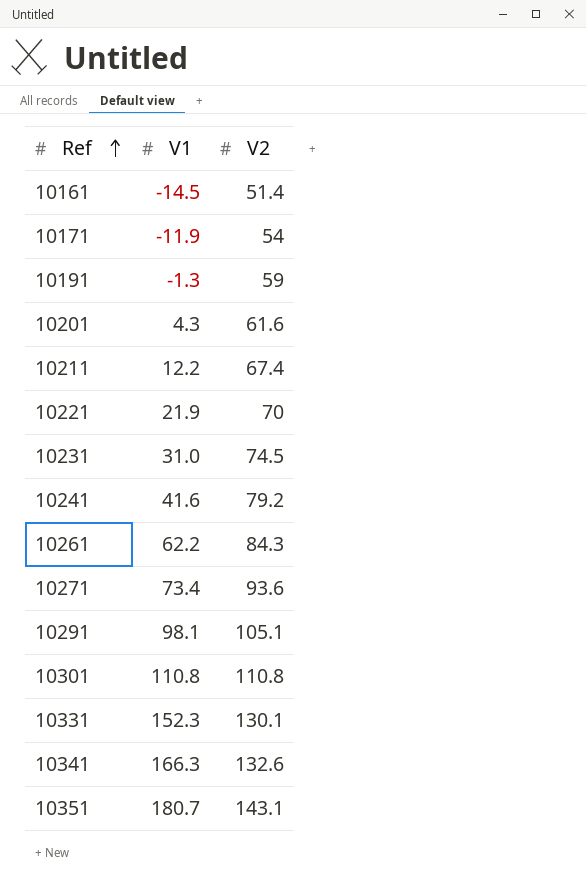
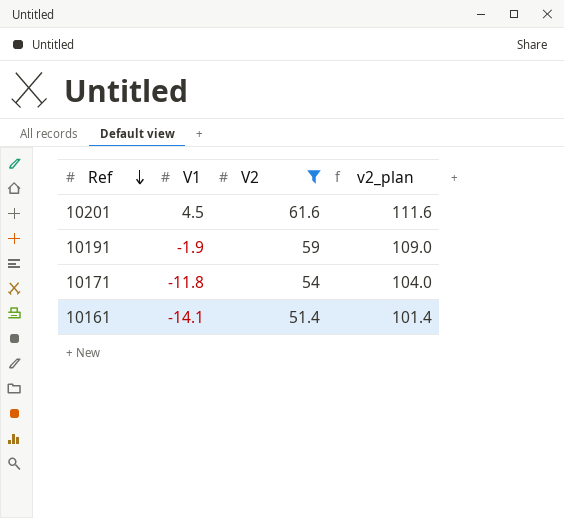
filter: none -> V2 <= 61.6
row order: Ref ascending -> Ref descending
column v2_plan | formula: none -> [V2] + 50
10201 | V1: 4.3 -> 4.5
10191 | V1: -1.3 -> -1.9
10171 | V1: -11.9 -> -11.8
10161 | V1: -14.5 -> -14.1

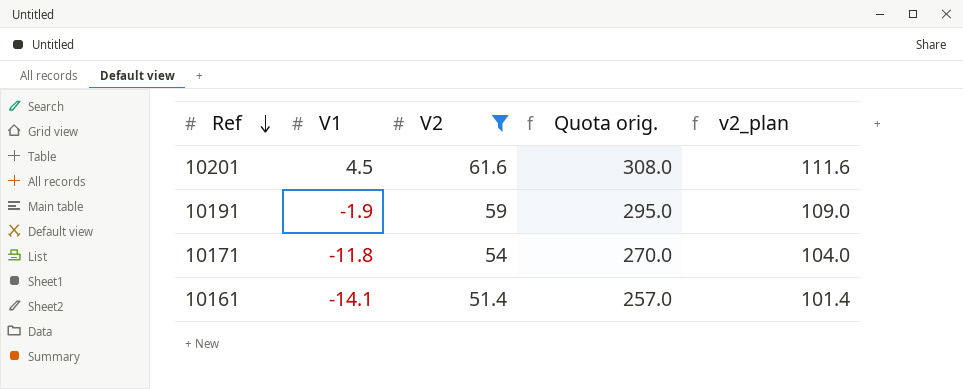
column Quota orig. | formula: none -> [V2] * 5

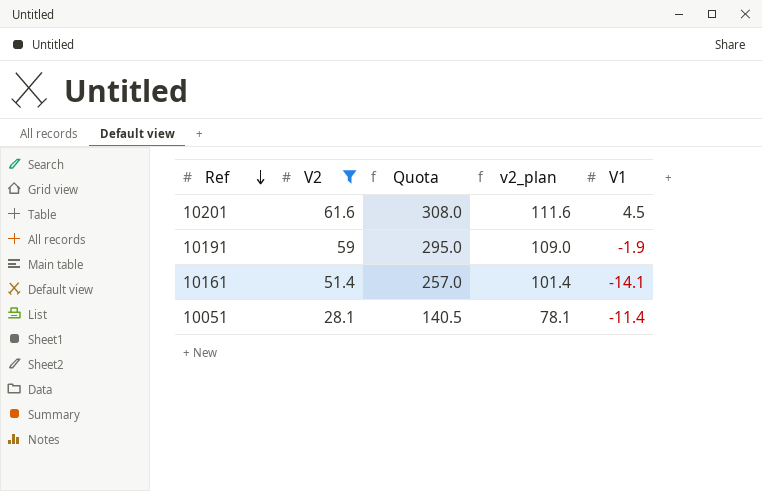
column name: Quota orig. -> Quota
column V1 | position: 2 -> 5
row 10171: -11.8 | 54 | 270.0 | 104.0 -> none
row 10051: none -> 28.1 | 140.5 | 78.1 | -11.4

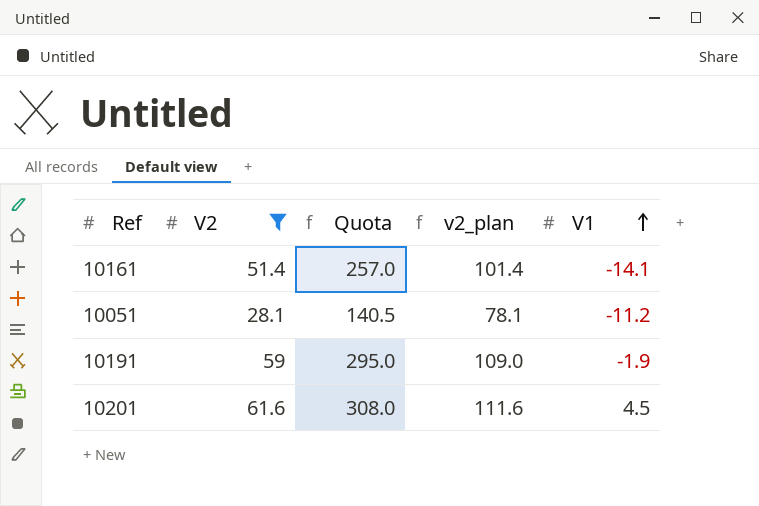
row order: Ref descending -> V1 ascending
10051 | V1: -11.4 -> -11.2

